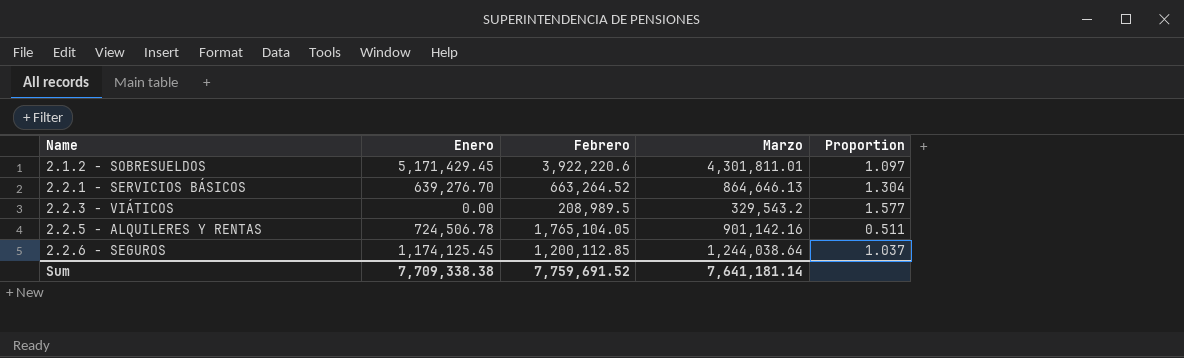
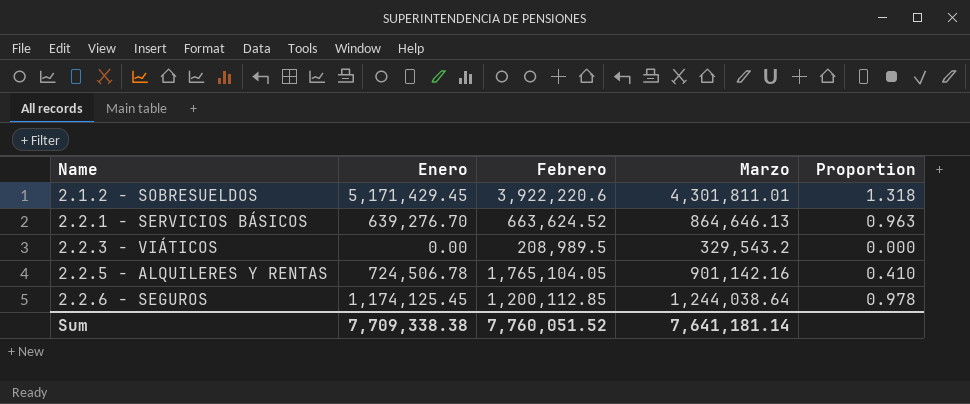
column Proportion | formula: [Marzo] / [Febrero] -> [Enero] / [Febrero]
2.2.1 - SERVICIOS BÁSICOS | Febrero: 663,264.52 -> 663,624.52
Sum | Febrero: 7,759,691.52 -> 7,760,051.52

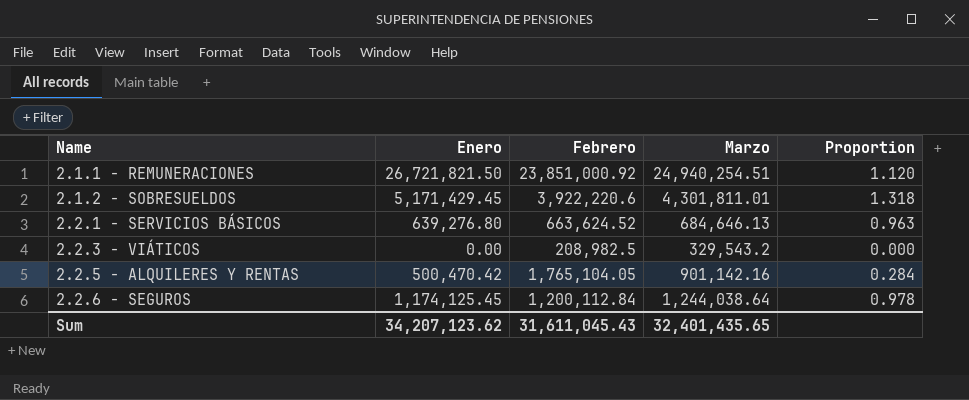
row 2.1.1 - REMUNERACIONES: none -> 26,721,821.50 | 23,851,000.92 | 24,940,254.51 | 1.120
2.2.1 - SERVICIOS BÁSICOS | Enero: 639,276.70 -> 639,276.80
2.2.1 - SERVICIOS BÁSICOS | Marzo: 864,646.13 -> 684,646.13
2.2.3 - VIÁTICOS | Febrero: 208,989.5 -> 208,982.5
2.2.5 - ALQUILERES Y RENTAS | Enero: 724,506.78 -> 500,470.42
2.2.5 - ALQUILERES Y RENTAS | Proportion: 0.410 -> 0.284
2.2.6 - SEGUROS | Febrero: 1,200,112.85 -> 1,200,112.84
Sum | Enero: 7,709,338.38 -> 34,207,123.62
Sum | Febrero: 7,760,051.52 -> 31,611,045.43
Sum | Marzo: 7,641,181.14 -> 32,401,435.65

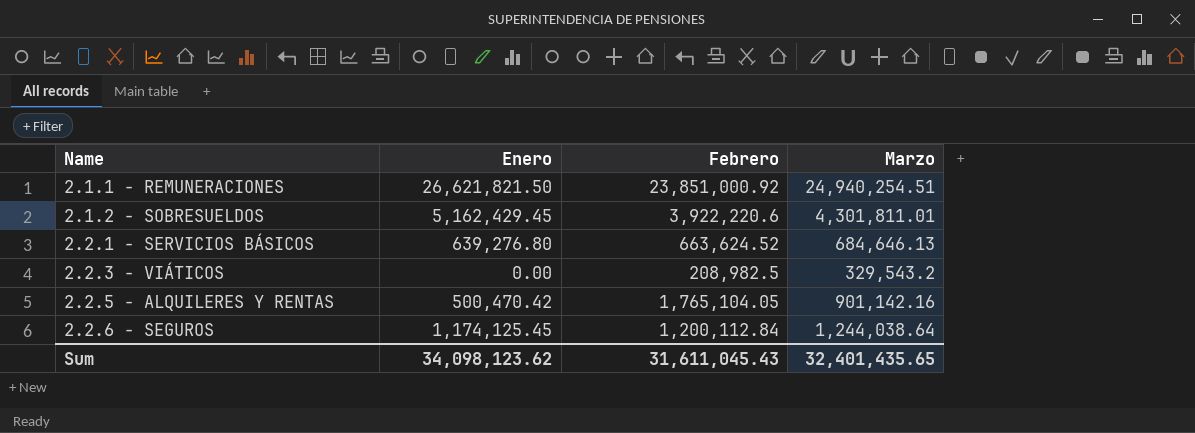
column Proportion | formula: [Enero] / [Febrero] -> none
2.1.1 - REMUNERACIONES | Enero: 26,721,821.50 -> 26,621,821.50
2.1.2 - SOBRESUELDOS | Enero: 5,171,429.45 -> 5,162,429.45
Sum | Enero: 34,207,123.62 -> 34,098,123.62

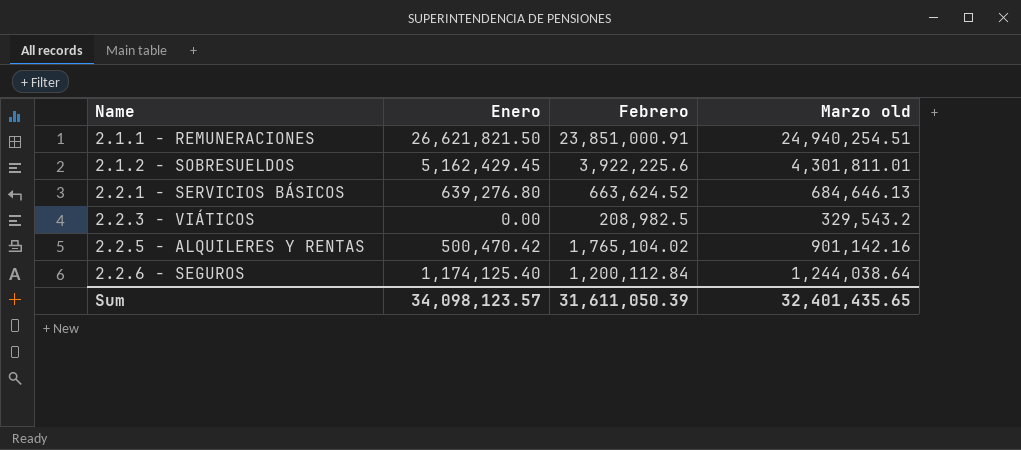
column name: Marzo -> Marzo old
2.1.1 - REMUNERACIONES | Febrero: 23,851,000.92 -> 23,851,000.91
2.1.2 - SOBRESUELDOS | Febrero: 3,922,220.6 -> 3,922,225.6
2.2.5 - ALQUILERES Y RENTAS | Febrero: 1,765,104.05 -> 1,765,104.02
2.2.6 - SEGUROS | Enero: 1,174,125.45 -> 1,174,125.40
Sum | Enero: 34,098,123.62 -> 34,098,123.57
Sum | Febrero: 31,611,045.43 -> 31,611,050.39

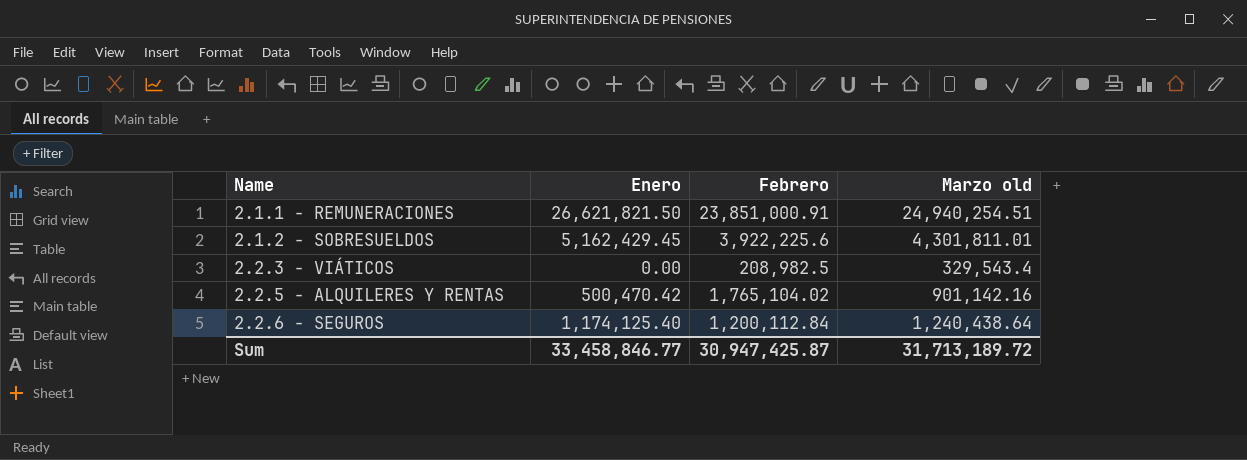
row 2.2.1 - SERVICIOS BÁSICOS: 639,276.80 | 663,624.52 | 684,646.13 -> none
2.2.3 - VIÁTICOS | Marzo old: 329,543.2 -> 329,543.4
2.2.6 - SEGUROS | Marzo old: 1,244,038.64 -> 1,240,438.64
Sum | Enero: 34,098,123.57 -> 33,458,846.77
Sum | Febrero: 31,611,050.39 -> 30,947,425.87
Sum | Marzo old: 32,401,435.65 -> 31,713,189.72

